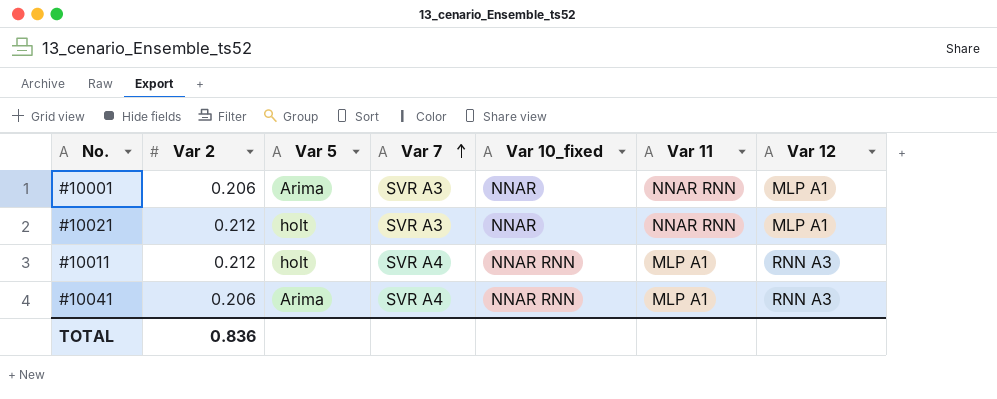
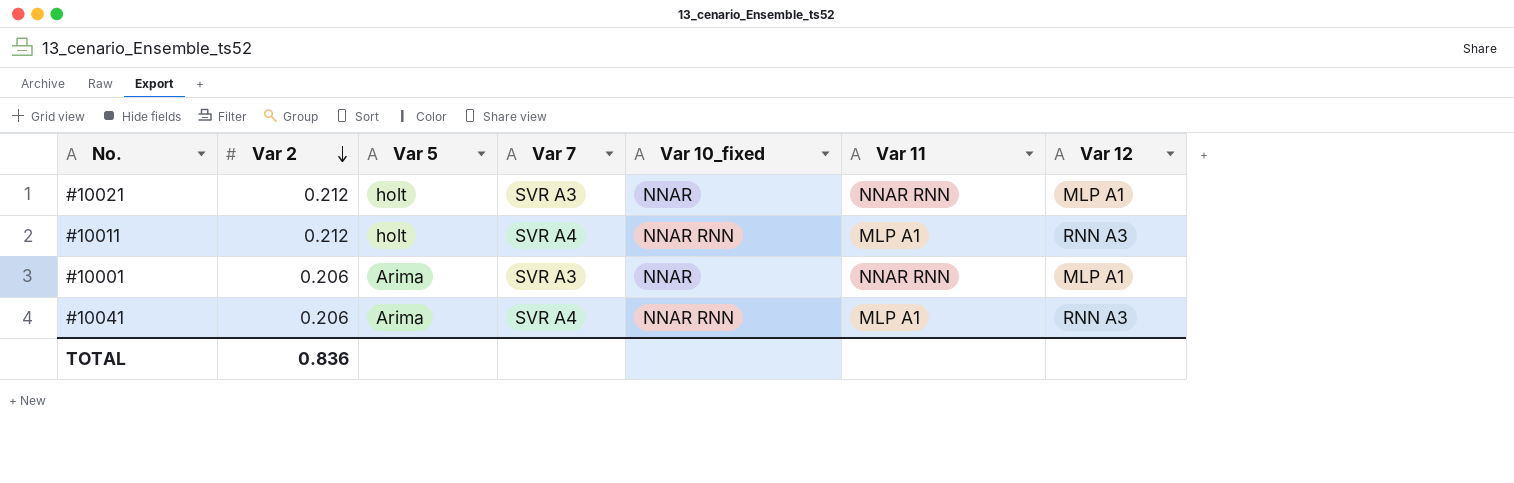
row order: Var 7 ascending -> Var 2 descending

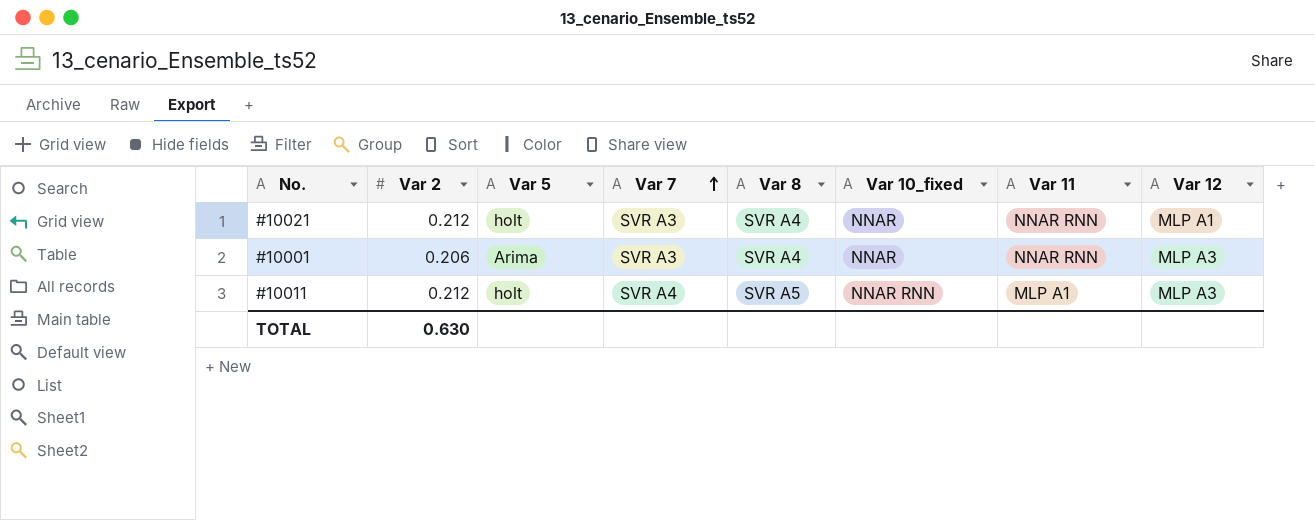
row order: Var 2 descending -> Var 7 ascending
column Var 8 | position: none -> 5
row #10041: 0.206 | Arima | SVR A4 | NNAR RNN | MLP A1 | RNN A3 -> none
#10001 | Var 12: MLP A1 -> MLP A3
#10011 | Var 12: RNN A3 -> MLP A3
TOTAL | Var 2: 0.836 -> 0.630

